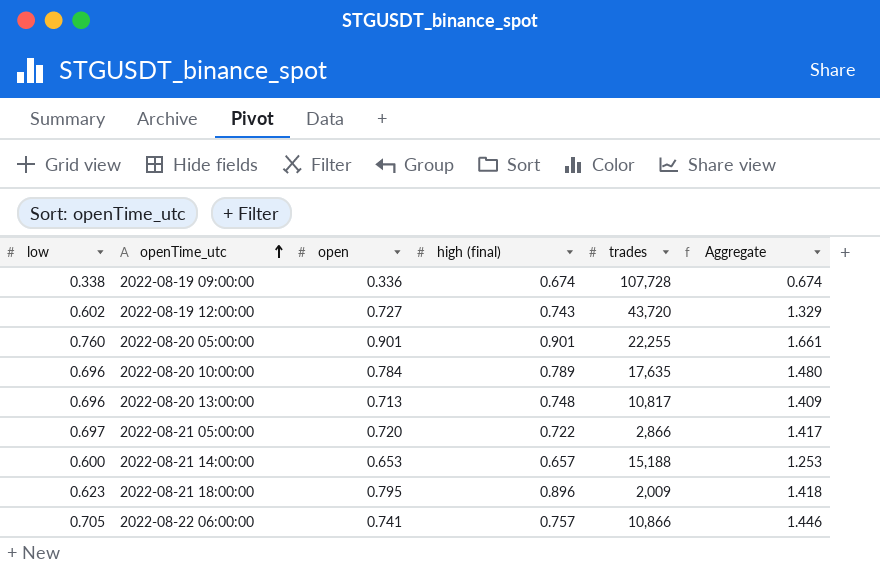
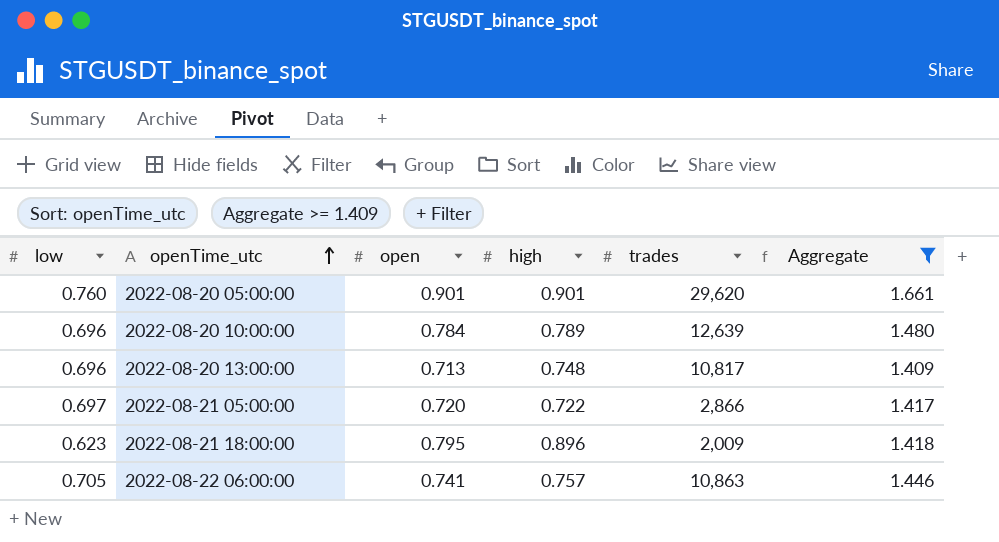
filter: none -> Aggregate >= 1.409
column name: high (final) -> high
2022-08-20 05:00:00 | trades: 22,255 -> 29,620
2022-08-20 10:00:00 | trades: 17,635 -> 12,639
2022-08-22 06:00:00 | trades: 10,866 -> 10,863

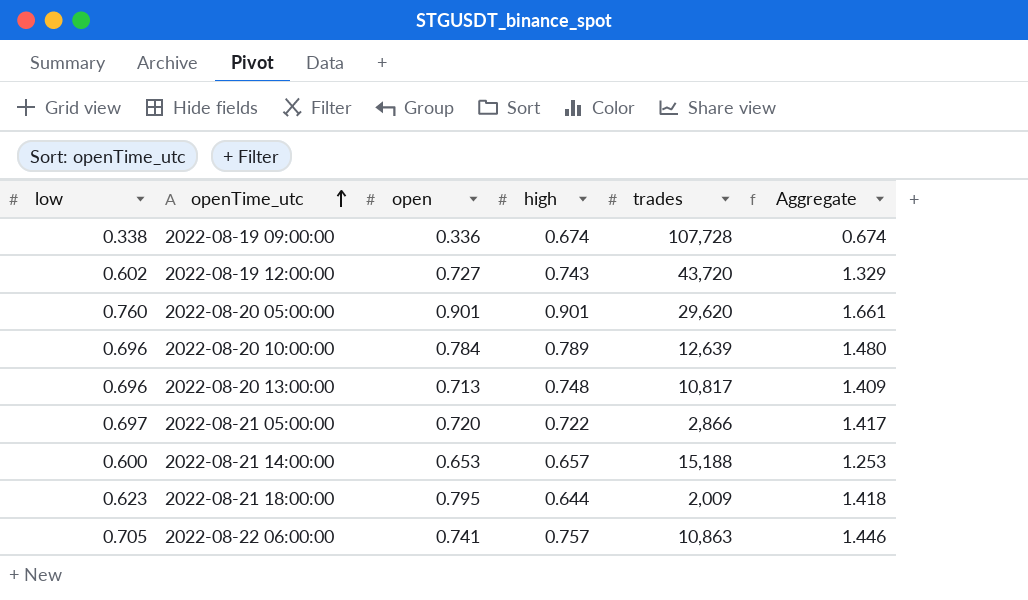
filter: Aggregate >= 1.409 -> none
2022-08-21 18:00:00 | high: 0.896 -> 0.644

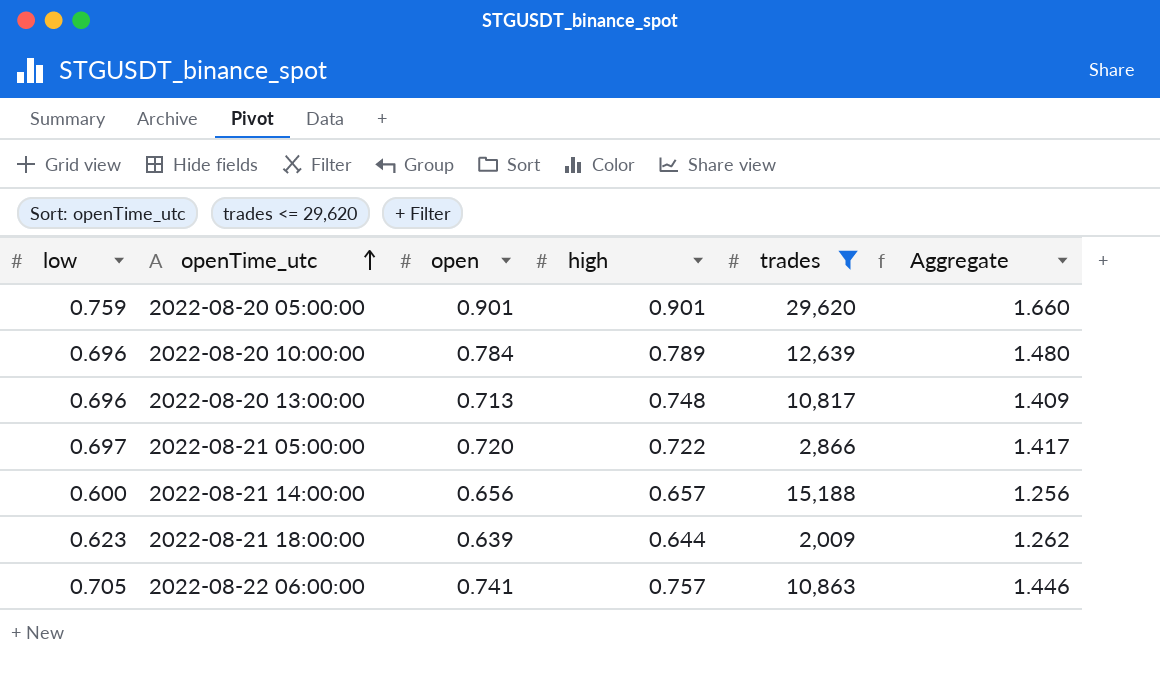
filter: none -> trades <= 29,620
2022-08-20 05:00:00 | low: 0.760 -> 0.759
2022-08-20 05:00:00 | Aggregate: 1.661 -> 1.660
2022-08-21 14:00:00 | open: 0.653 -> 0.656
2022-08-21 14:00:00 | Aggregate: 1.253 -> 1.256
2022-08-21 18:00:00 | open: 0.795 -> 0.639
2022-08-21 18:00:00 | Aggregate: 1.418 -> 1.262

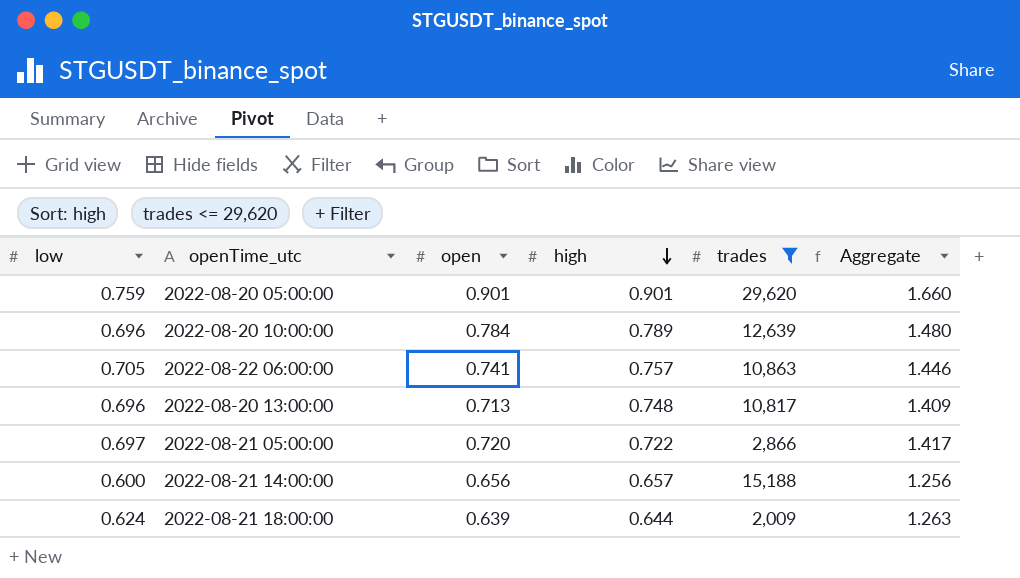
row order: openTime_utc ascending -> high descending
2022-08-21 18:00:00 | low: 0.623 -> 0.624
2022-08-21 18:00:00 | Aggregate: 1.262 -> 1.263

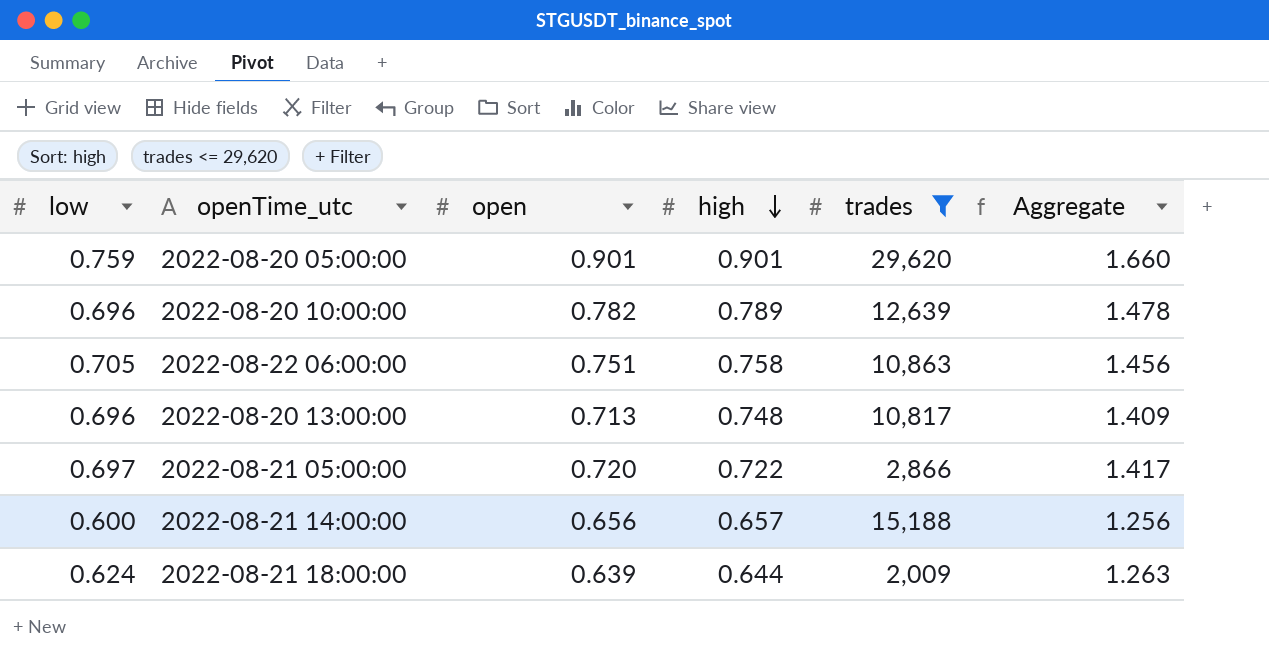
2022-08-20 10:00:00 | open: 0.784 -> 0.782
2022-08-20 10:00:00 | Aggregate: 1.480 -> 1.478
2022-08-22 06:00:00 | open: 0.741 -> 0.751
2022-08-22 06:00:00 | high: 0.757 -> 0.758
2022-08-22 06:00:00 | Aggregate: 1.446 -> 1.456

